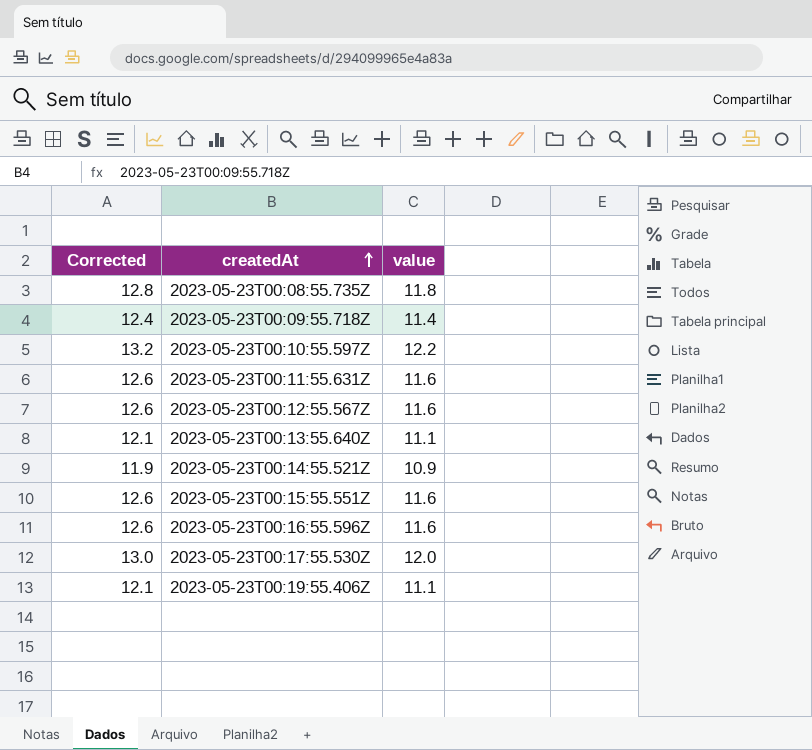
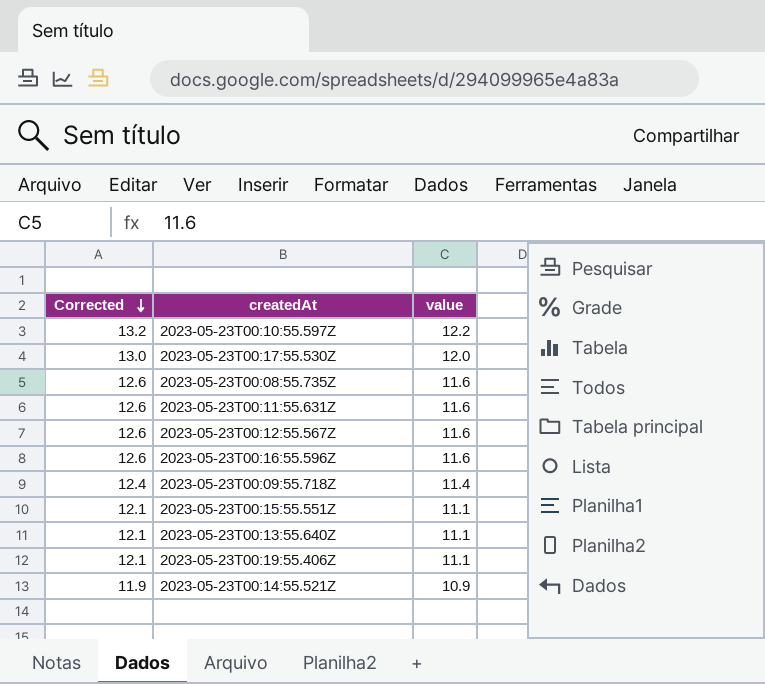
row order: createdAt ascending -> Corrected descending
2023-05-23T00:08:55.735Z | Corrected: 12.8 -> 12.6
2023-05-23T00:08:55.735Z | value: 11.8 -> 11.6
2023-05-23T00:15:55.551Z | Corrected: 12.6 -> 12.1
2023-05-23T00:15:55.551Z | value: 11.6 -> 11.1

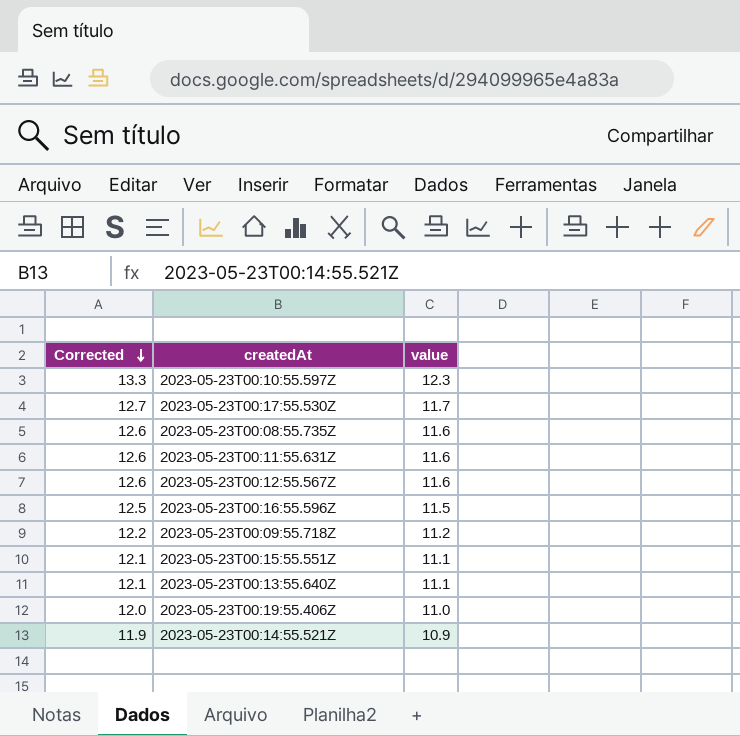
2023-05-23T00:10:55.597Z | Corrected: 13.2 -> 13.3
2023-05-23T00:10:55.597Z | value: 12.2 -> 12.3
2023-05-23T00:17:55.530Z | Corrected: 13.0 -> 12.7
2023-05-23T00:17:55.530Z | value: 12.0 -> 11.7
2023-05-23T00:16:55.596Z | Corrected: 12.6 -> 12.5
2023-05-23T00:16:55.596Z | value: 11.6 -> 11.5
2023-05-23T00:09:55.718Z | Corrected: 12.4 -> 12.2
2023-05-23T00:09:55.718Z | value: 11.4 -> 11.2
2023-05-23T00:19:55.406Z | Corrected: 12.1 -> 12.0
2023-05-23T00:19:55.406Z | value: 11.1 -> 11.0

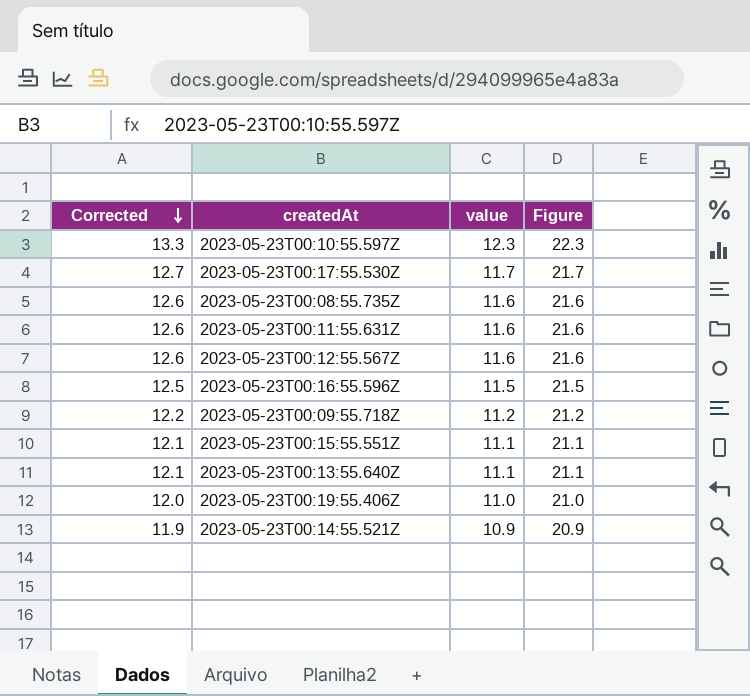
column Figure | formula: none -> [value] + 10

